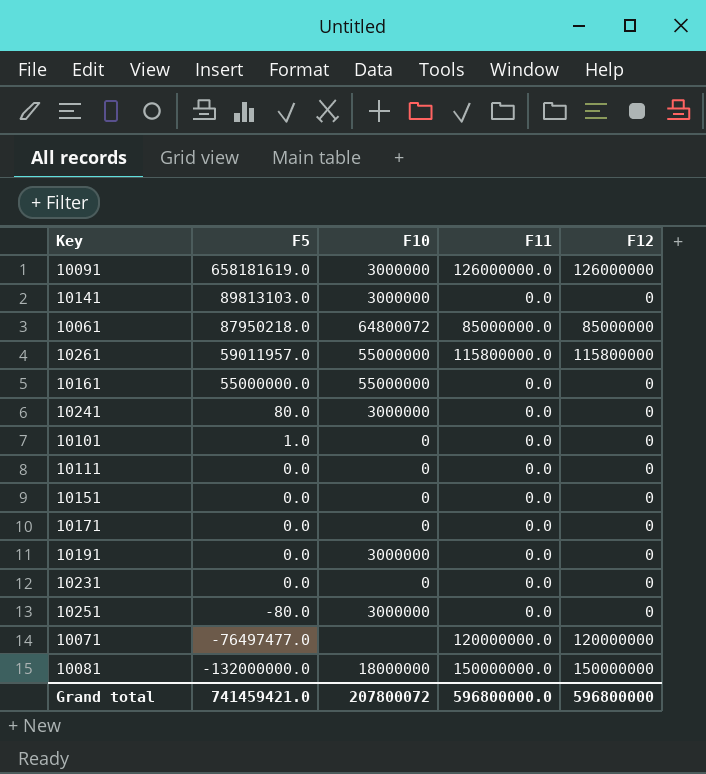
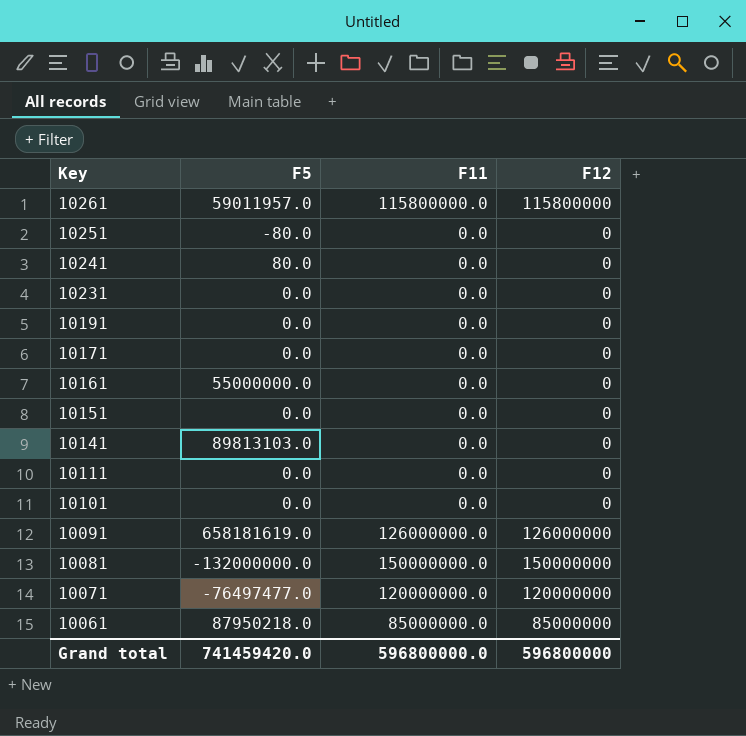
row order: F5 descending -> Key descending
column F10 | position: 3 -> none
10101 | F5: 1.0 -> 0.0
Grand total | F5: 741459421.0 -> 741459420.0

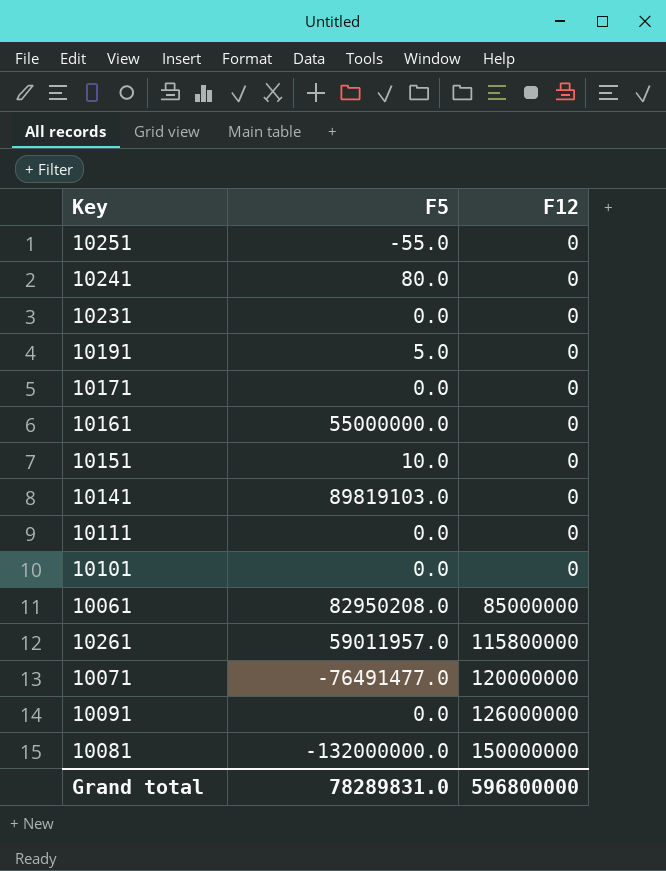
row order: Key descending -> F12 ascending
column F11 | position: 3 -> none
10251 | F5: -80.0 -> -55.0
10191 | F5: 0.0 -> 5.0
10151 | F5: 0.0 -> 10.0
10141 | F5: 89813103.0 -> 89819103.0
10061 | F5: 87950218.0 -> 82950208.0
10071 | F5: -76497477.0 -> -76491477.0
10091 | F5: 658181619.0 -> 0.0
Grand total | F5: 741459420.0 -> 78289831.0

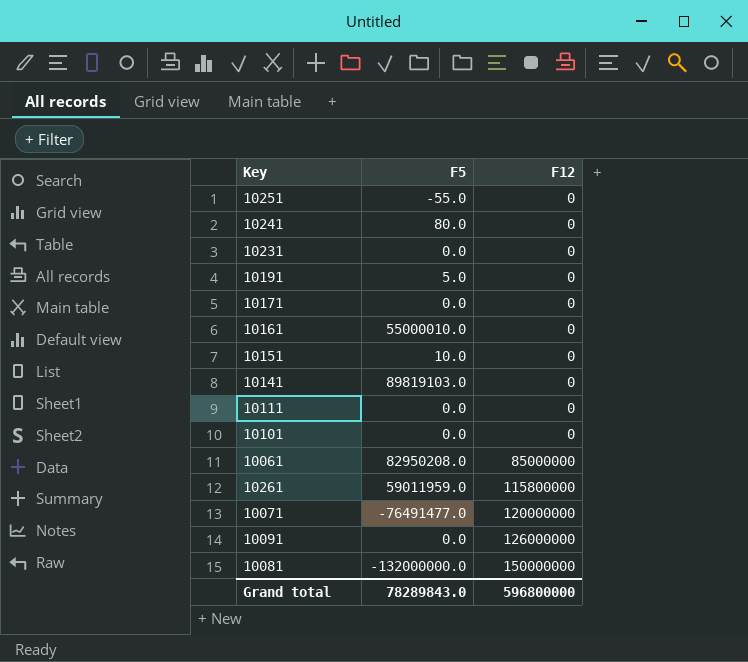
10161 | F5: 55000000.0 -> 55000010.0
10261 | F5: 59011957.0 -> 59011959.0
Grand total | F5: 78289831.0 -> 78289843.0

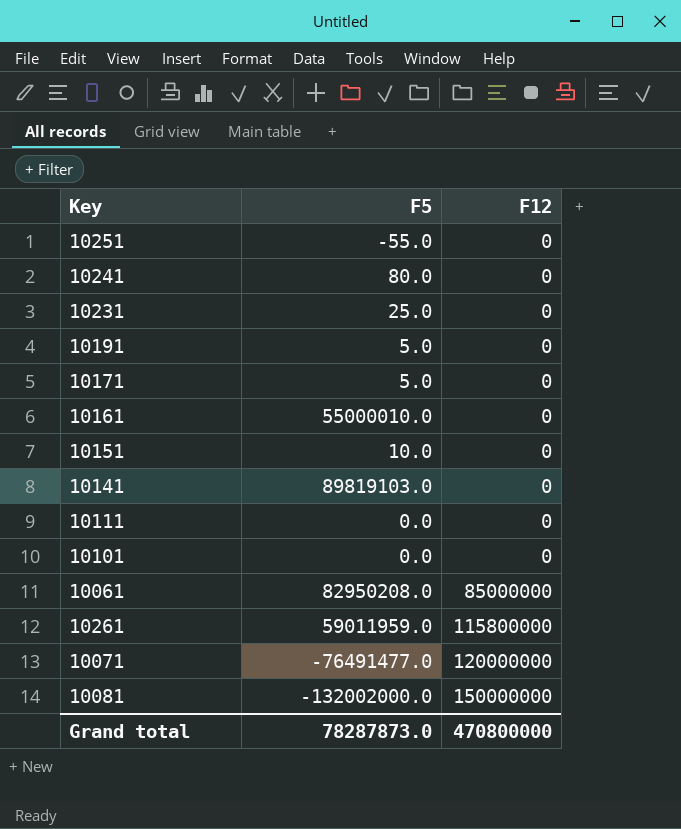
row 10091: 0.0 | 126000000 -> none
10231 | F5: 0.0 -> 25.0
10171 | F5: 0.0 -> 5.0
10081 | F5: -132000000.0 -> -132002000.0
Grand total | F5: 78289843.0 -> 78287873.0
Grand total | F12: 596800000 -> 470800000

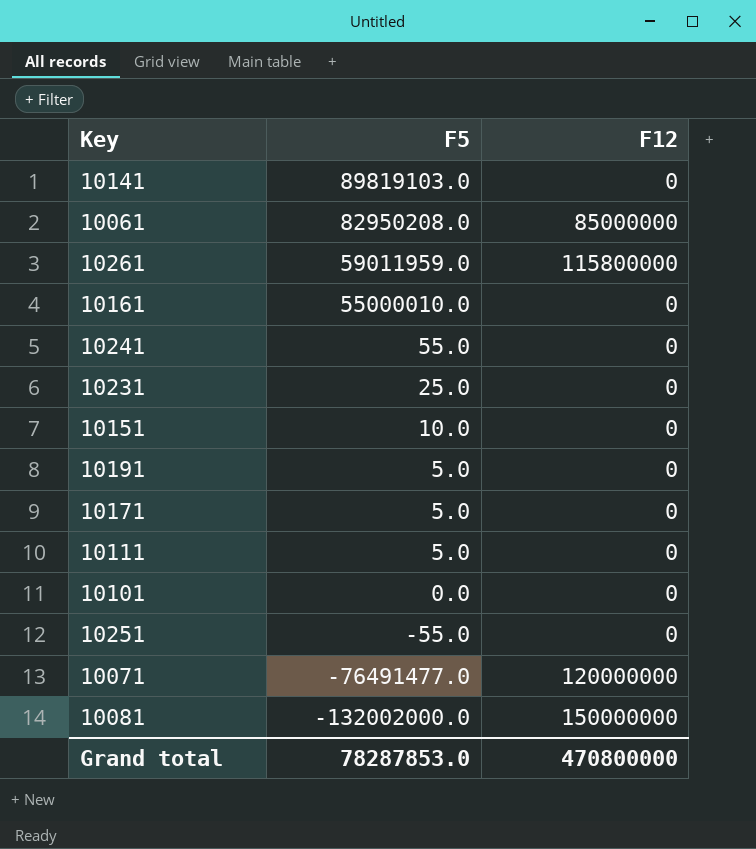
row order: F12 ascending -> F5 descending
10241 | F5: 80.0 -> 55.0
10111 | F5: 0.0 -> 5.0
Grand total | F5: 78287873.0 -> 78287853.0

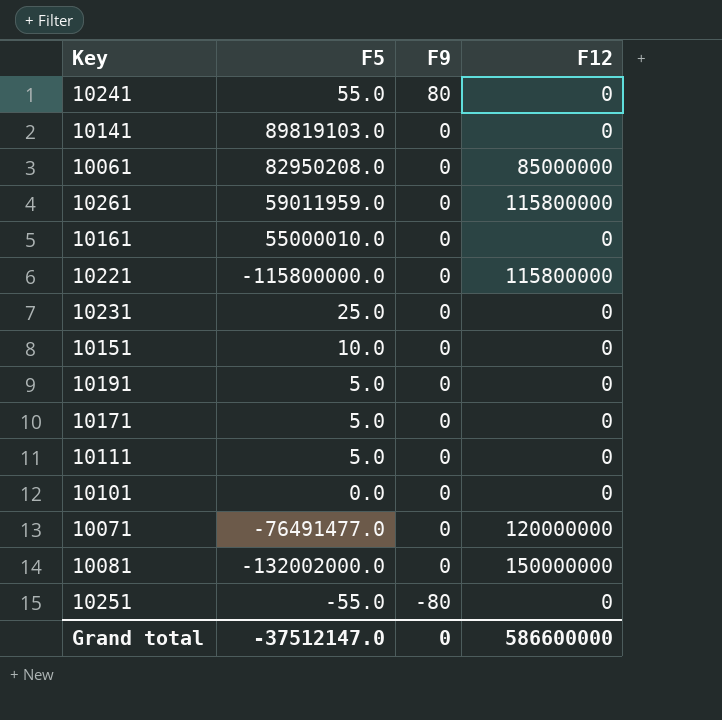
row order: F5 descending -> F9 descending
column F9 | position: none -> 3
row 10221: none -> -115800000.0 | 0 | 115800000
Grand total | F5: 78287853.0 -> -37512147.0
Grand total | F12: 470800000 -> 586600000

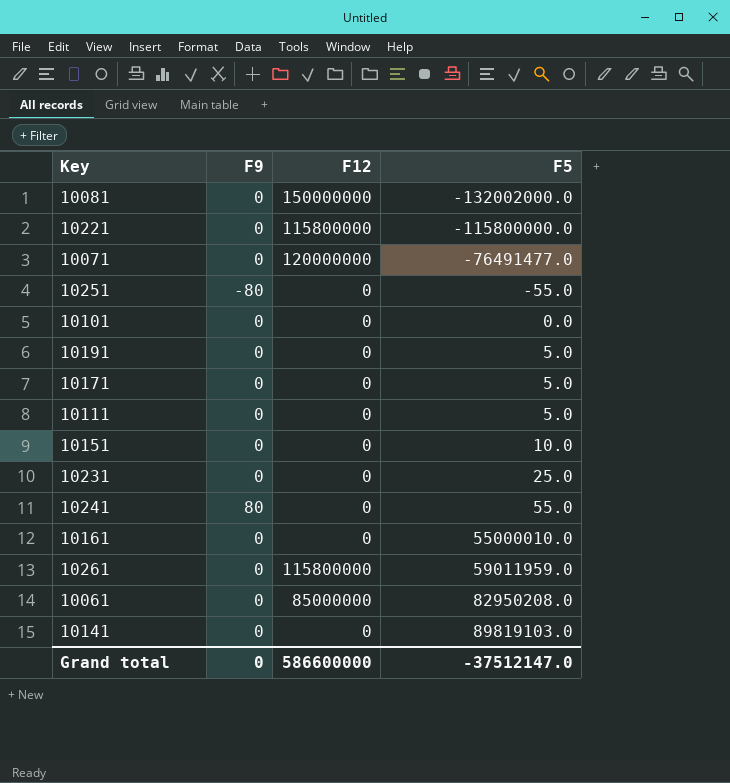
row order: F9 descending -> F5 ascending
column F5 | position: 2 -> 4

